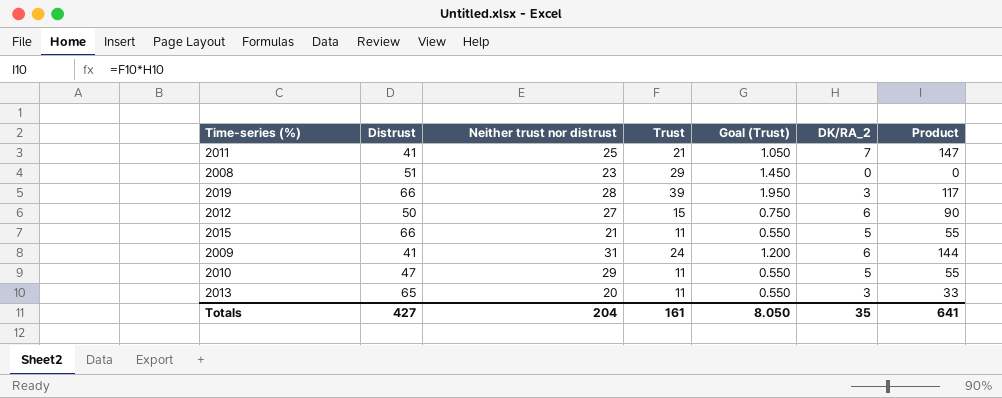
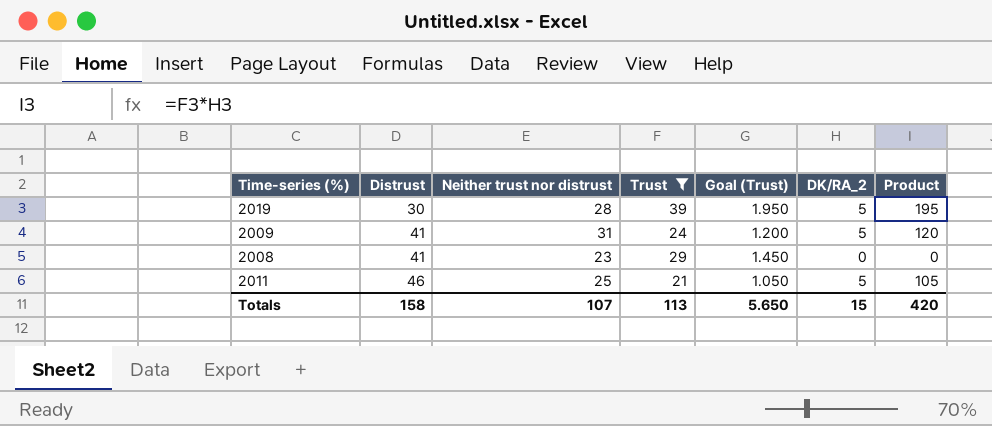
filter: none -> Trust >= 21
row order: none -> Distrust ascending
2019 | Distrust: 66 -> 30
2019 | DK/RA_2: 3 -> 5
2019 | Product: 117 -> 195
2009 | DK/RA_2: 6 -> 5
2009 | Product: 144 -> 120
2008 | Distrust: 51 -> 41
2011 | Distrust: 41 -> 46
2011 | DK/RA_2: 7 -> 5
2011 | Product: 147 -> 105
Totals | Distrust: 427 -> 158
Totals | Neither trust nor distrust: 204 -> 107
Totals | Trust: 161 -> 113
Totals | Goal (Trust): 8.050 -> 5.650
Totals | DK/RA_2: 35 -> 15
Totals | Product: 641 -> 420

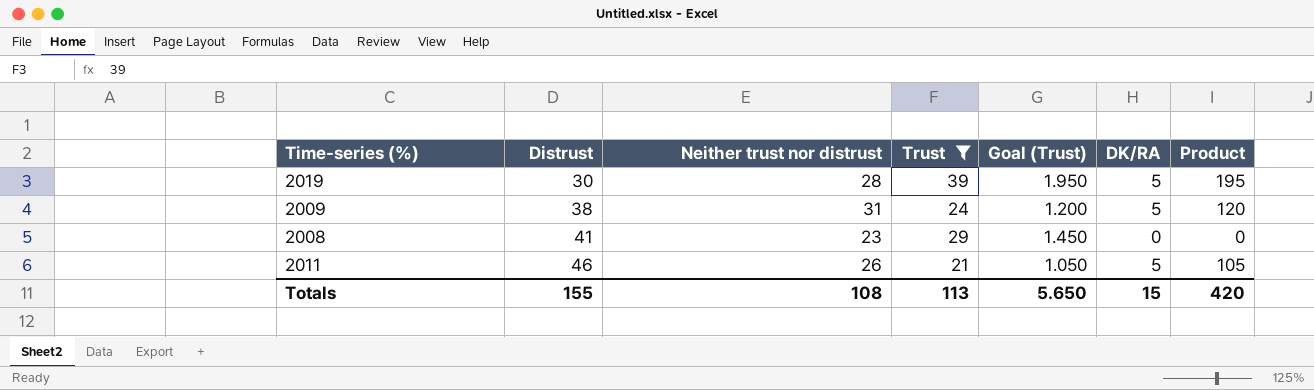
column name: DK/RA_2 -> DK/RA
2009 | Distrust: 41 -> 38
2011 | Neither trust nor distrust: 25 -> 26
Totals | Distrust: 158 -> 155
Totals | Neither trust nor distrust: 107 -> 108

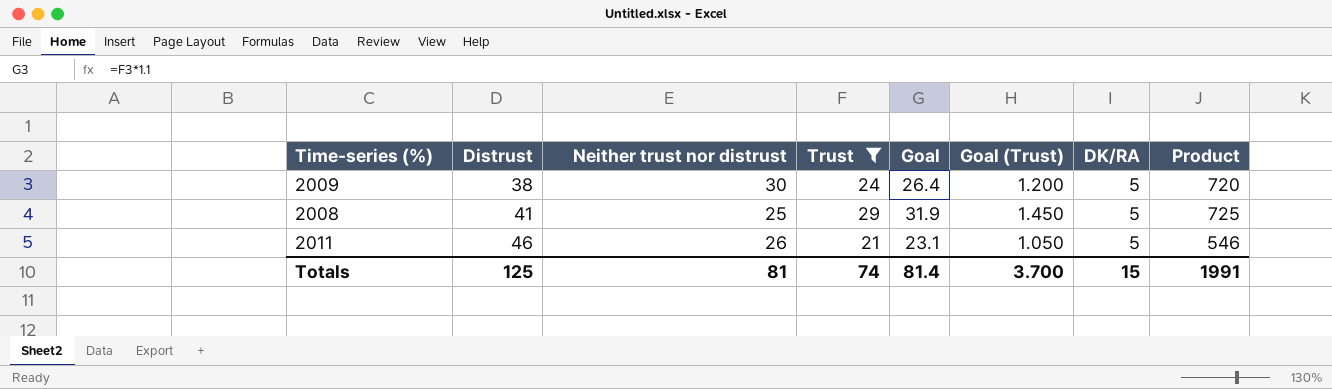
column Goal | formula: none -> [Trust] * 1.1
column Product | formula: [Trust] * [DK/RA] -> [Neither trust nor distrust] * [Trust]
row 2019: 30 | 28 | 39 | 1.950 | 5 | 195 -> none
2009 | Neither trust nor distrust: 31 -> 30
2008 | Neither trust nor distrust: 23 -> 25
2008 | DK/RA: 0 -> 5
Totals | Distrust: 155 -> 125
Totals | Neither trust nor distrust: 108 -> 81
Totals | Trust: 113 -> 74
Totals | Goal (Trust): 5.650 -> 3.700
Totals | Product: 420 -> 1991

